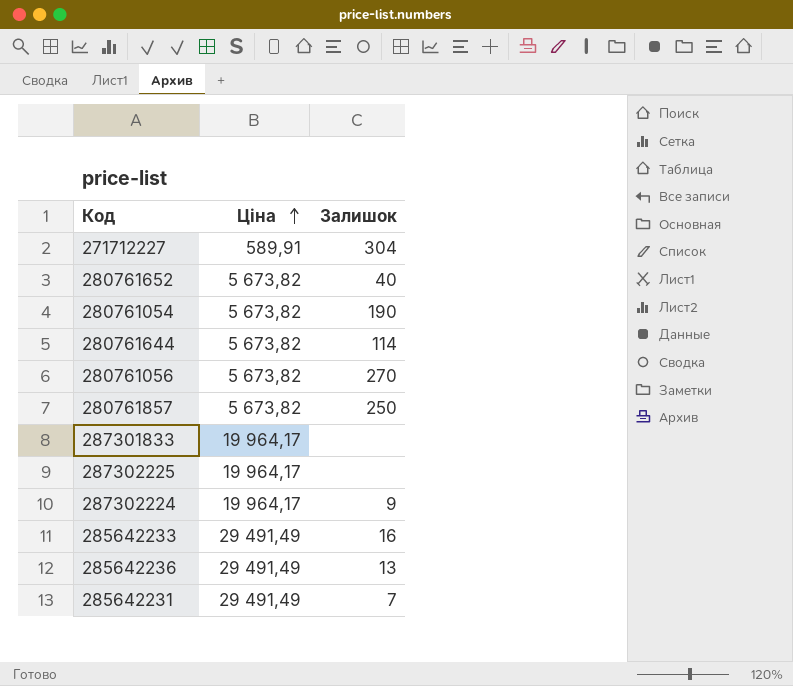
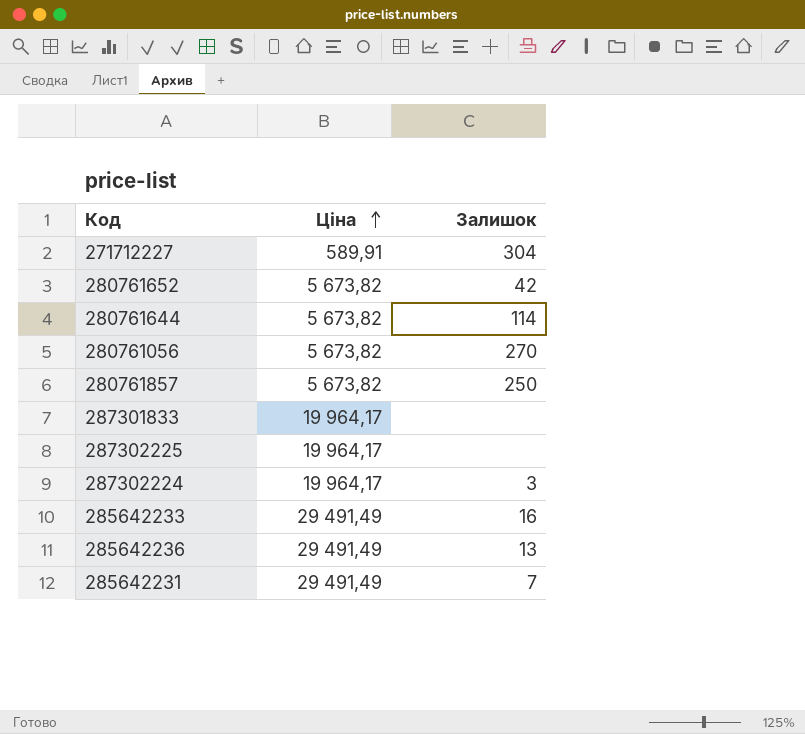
row 280761054: 5 673,82 | 190 -> none
280761652 | Залишок: 40 -> 42
287302224 | Залишок: 9 -> 3

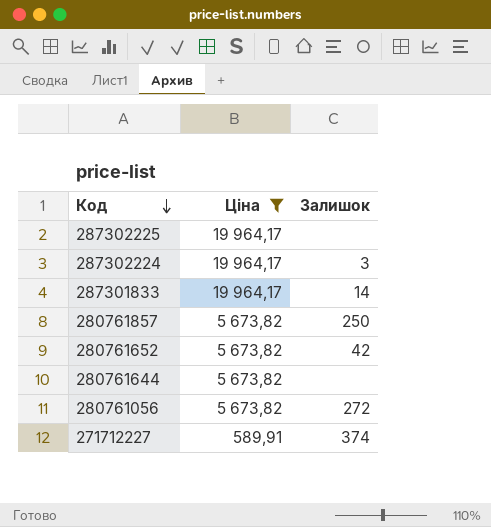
filter: none -> Ціна != 29 491,49
row order: Ціна ascending -> Код descending
287301833 | Залишок: none -> 14
280761644 | Залишок: 114 -> none
280761056 | Залишок: 270 -> 272
271712227 | Залишок: 304 -> 374

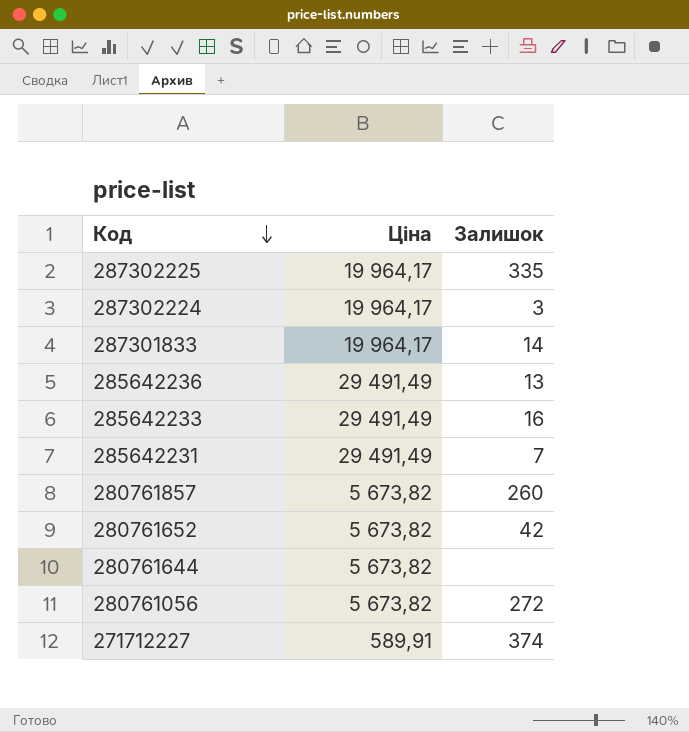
filter: Ціна != 29 491,49 -> none
287302225 | Залишок: none -> 335
280761857 | Залишок: 250 -> 260

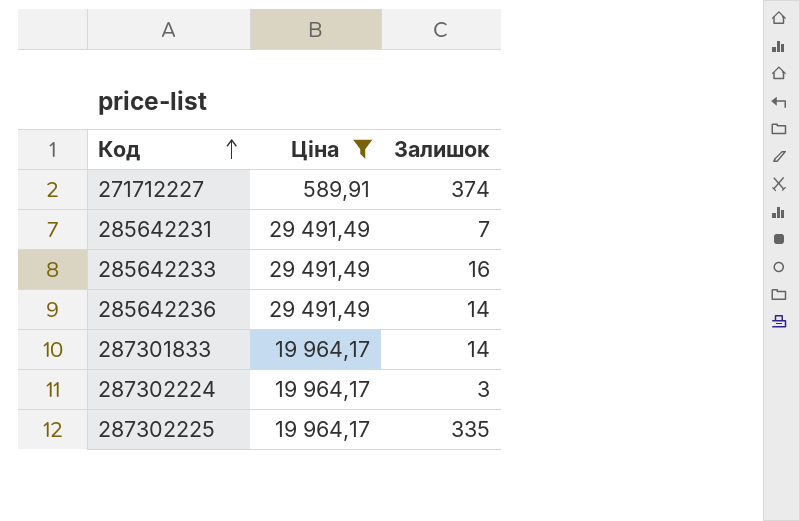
filter: none -> Ціна != 5 673,82
row order: Код descending -> Код ascending
285642236 | Залишок: 13 -> 14

